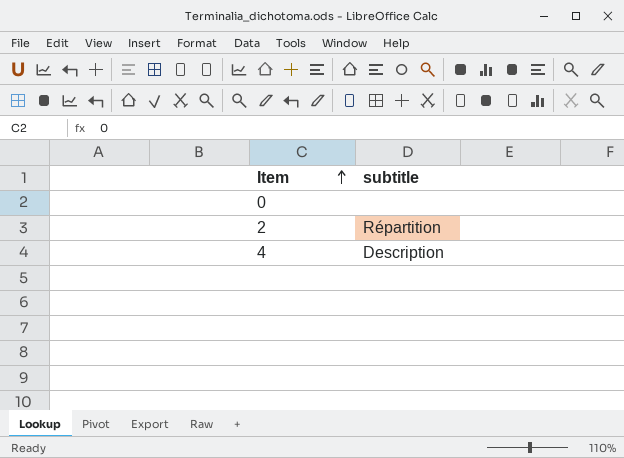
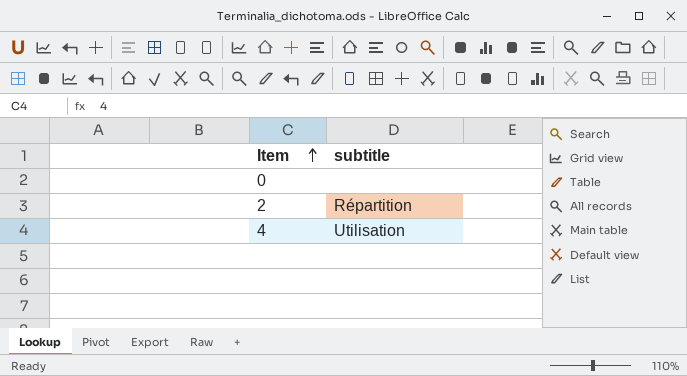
4 | subtitle: Description -> Utilisation

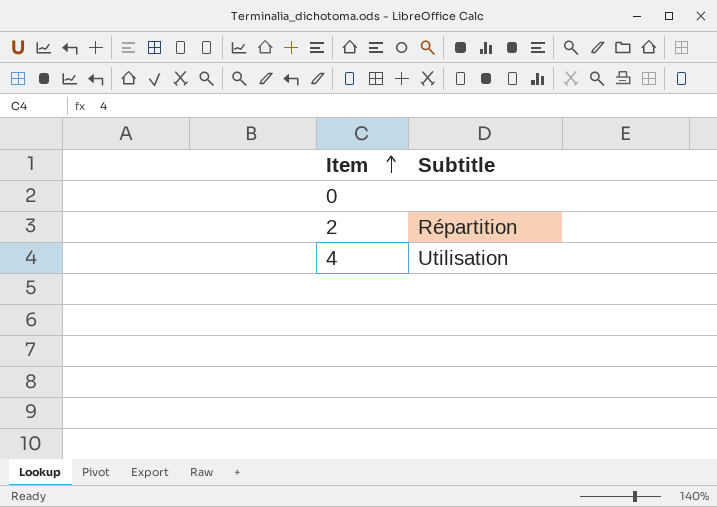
column name: subtitle -> Subtitle

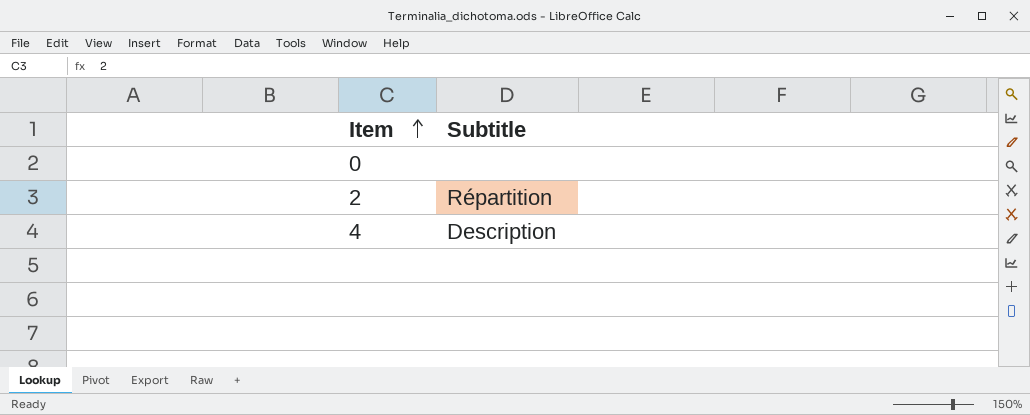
4 | Subtitle: Utilisation -> Description

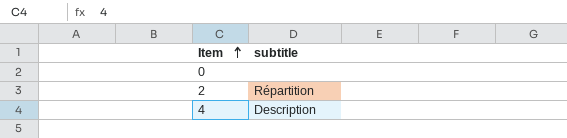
column name: Subtitle -> subtitle

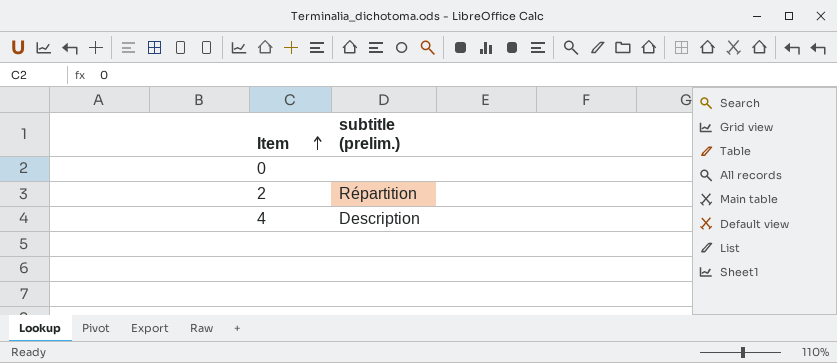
column name: subtitle -> subtitle (prelim.)

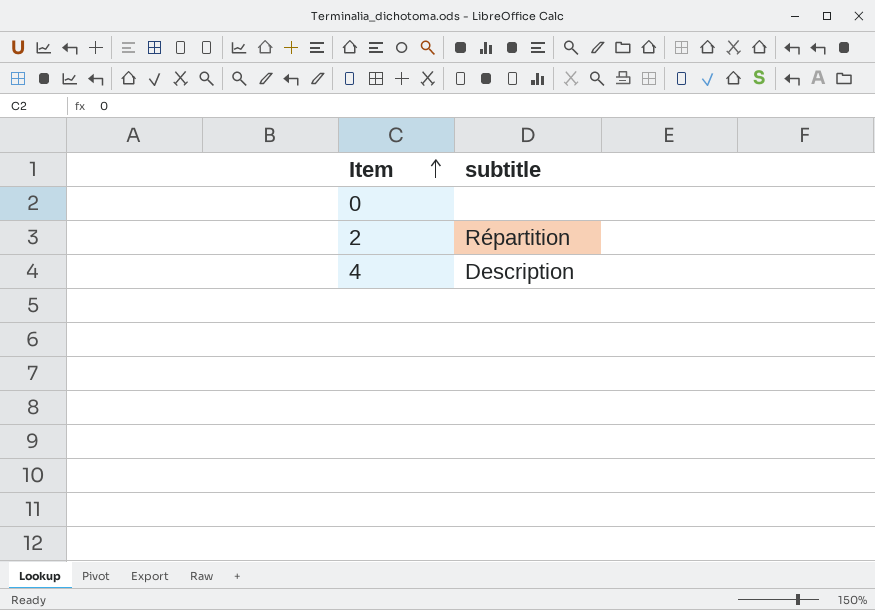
column name: subtitle (prelim.) -> subtitle

